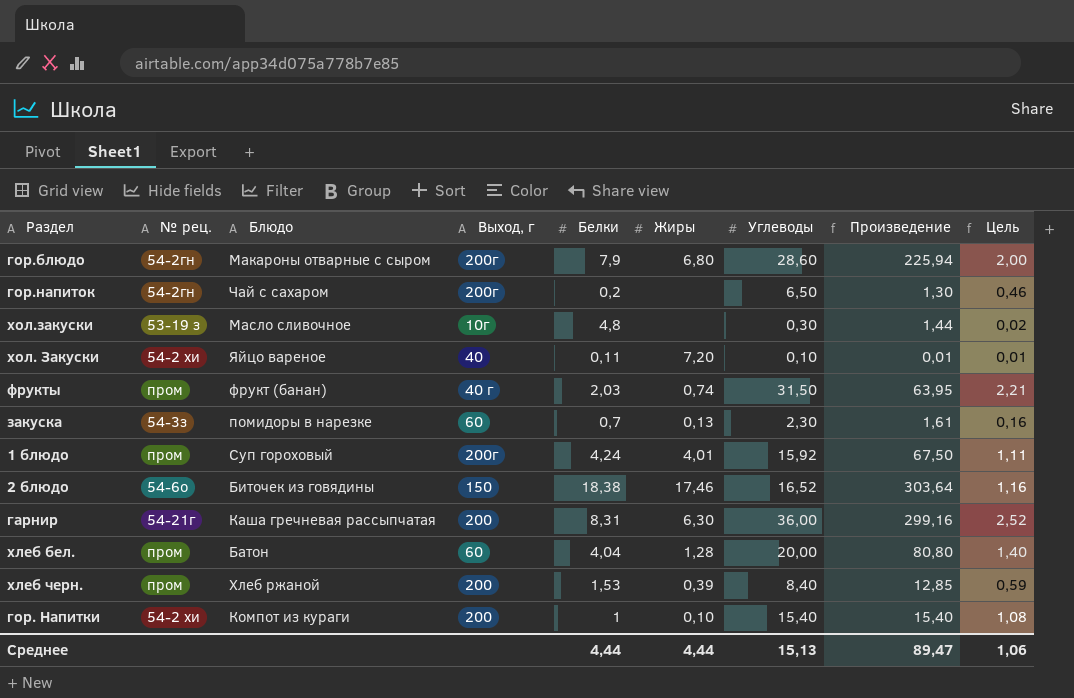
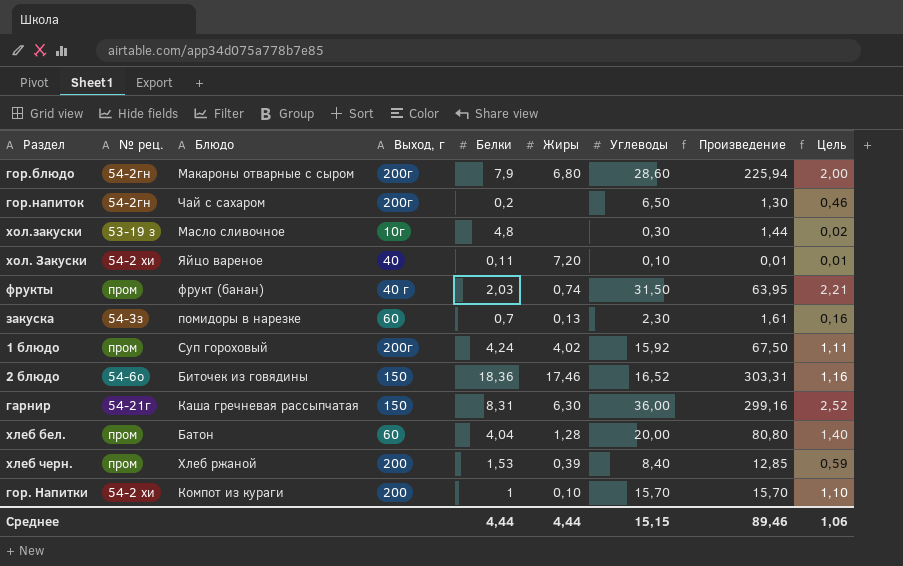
1 блюдо | Жиры: 4,01 -> 4,02
2 блюдо | Белки: 18,38 -> 18,36
2 блюдо | Произведение: 303,64 -> 303,31
гарнир | Выход, г: 200 -> 150
гор. Напитки | Углеводы: 15,40 -> 15,70
гор. Напитки | Произведение: 15,40 -> 15,70
гор. Напитки | Цель: 1,08 -> 1,10
Среднее | Углеводы: 15,13 -> 15,15
Среднее | Произведение: 89,47 -> 89,46

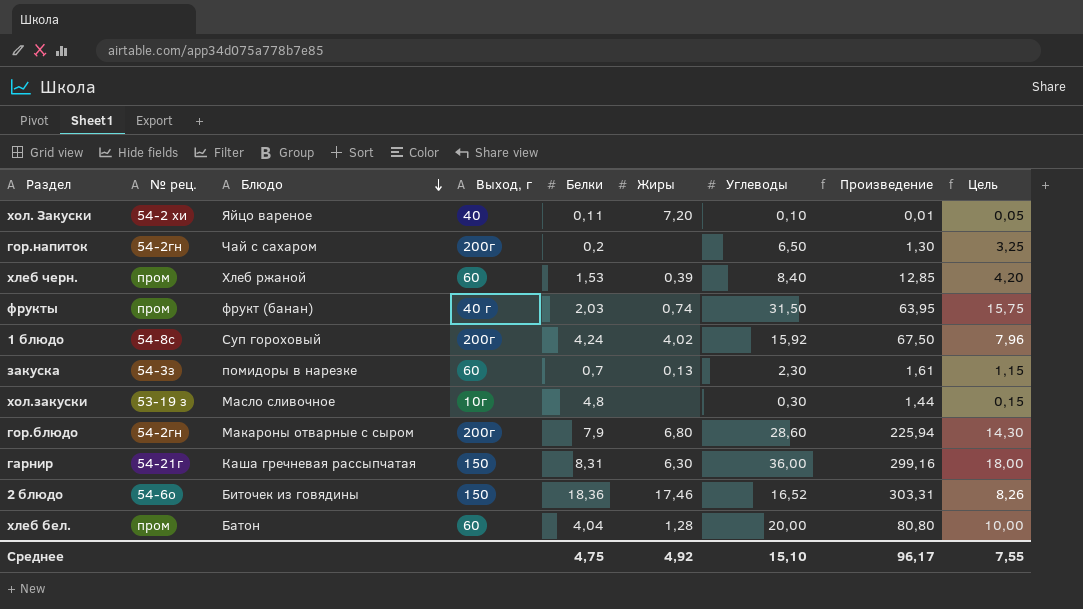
row order: none -> Блюдо descending
column Цель | formula: [Углеводы] * 0,07 -> [Углеводы] * 0,5
row гор. Напитки: 54-2 хи | Компот из кураги | 200 | 1 | 0,10 | 15,70 | 15,70 | 1,10 -> none
хлеб черн. | Выход, г: 200 -> 60
1 блюдо | № рец.: пром -> 54-8с
Среднее | Белки: 4,44 -> 4,75
Среднее | Жиры: 4,44 -> 4,92
Среднее | Углеводы: 15,15 -> 15,10
Среднее | Произведение: 89,46 -> 96,17
Среднее | Цель: 1,06 -> 7,55

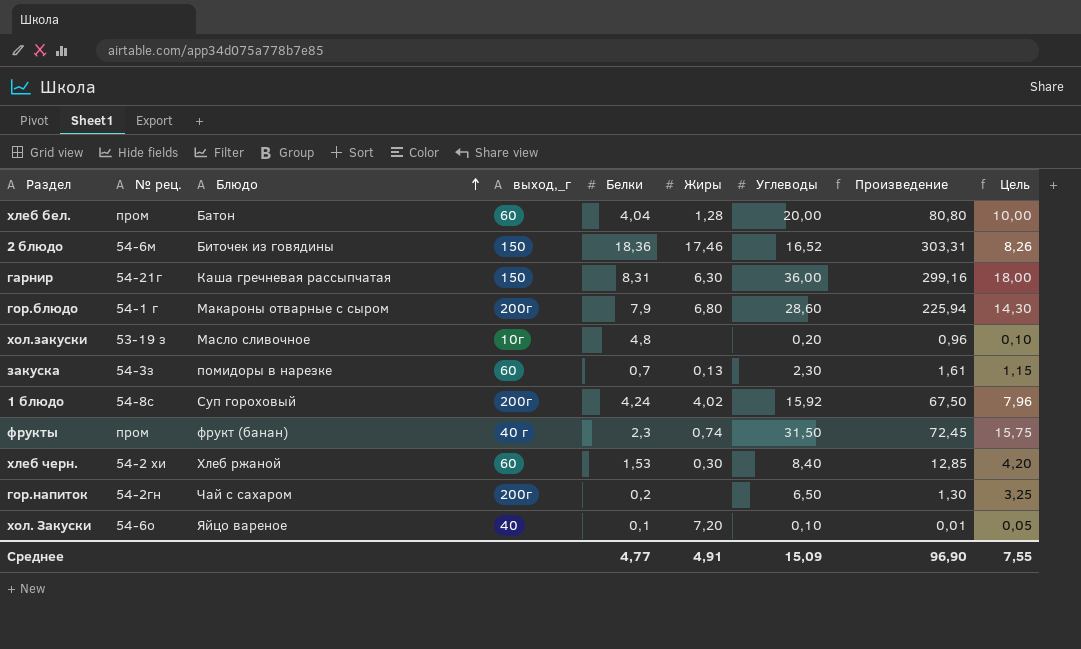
row order: Блюдо descending -> Блюдо ascending
column name: Выход, г -> выход,_г
2 блюдо | № рец.: 54-6о -> 54-6м
гор.блюдо | № рец.: 54-2гн -> 54-1 г
хол.закуски | Углеводы: 0,30 -> 0,20
хол.закуски | Произведение: 1,44 -> 0,96
хол.закуски | Цель: 0,15 -> 0,10
фрукты | Белки: 2,03 -> 2,3
фрукты | Произведение: 63,95 -> 72,45
хлеб черн. | № рец.: пром -> 54-2 хи
хлеб черн. | Жиры: 0,39 -> 0,30
хол. Закуски | № рец.: 54-2 хи -> 54-6о
хол. Закуски | Белки: 0,11 -> 0,1
Среднее | Белки: 4,75 -> 4,77
Среднее | Жиры: 4,92 -> 4,91
Среднее | Углеводы: 15,10 -> 15,09
Среднее | Произведение: 96,17 -> 96,90

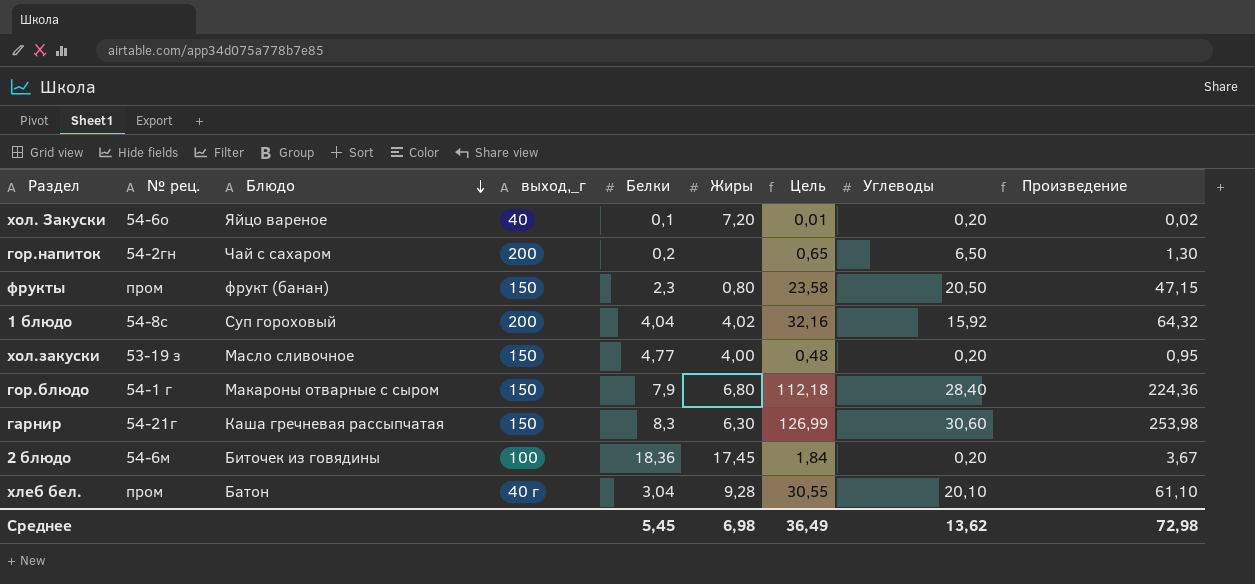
row order: Блюдо ascending -> Блюдо descending
column Цель | formula: [Углеводы] * 0,5 -> [Произведение] * 0,5
column Цель | position: 9 -> 7
row закуска: 54-3з | помидоры в нарезке | 60 | 0,7 | 0,13 | 2,30 | 1,61 | 1,15 -> none
row хлеб черн.: 54-2 хи | Хлеб ржаной | 60 | 1,53 | 0,30 | 8,40 | 12,85 | 4,20 -> none
хол. Закуски | Углеводы: 0,10 -> 0,20
хол. Закуски | Произведение: 0,01 -> 0,02
гор.напиток | выход,_г: 200г -> 200
фрукты | выход,_г: 40 г -> 150
фрукты | Жиры: 0,74 -> 0,80
фрукты | Углеводы: 31,50 -> 20,50
фрукты | Произведение: 72,45 -> 47,15
1 блюдо | выход,_г: 200г -> 200
1 блюдо | Белки: 4,24 -> 4,04
1 блюдо | Произведение: 67,50 -> 64,32
хол.закуски | выход,_г: 10г -> 150
хол.закуски | Белки: 4,8 -> 4,77
хол.закуски | Жиры: none -> 4,00
хол.закуски | Произведение: 0,96 -> 0,95
гор.блюдо | выход,_г: 200г -> 150
гор.блюдо | Углеводы: 28,60 -> 28,40
гор.блюдо | Произведение: 225,94 -> 224,36
гарнир | Белки: 8,31 -> 8,3
гарнир | Углеводы: 36,00 -> 30,60
гарнир | Произведение: 299,16 -> 253,98
2 блюдо | выход,_г: 150 -> 100
2 блюдо | Жиры: 17,46 -> 17,45
2 блюдо | Углеводы: 16,52 -> 0,20
2 блюдо | Произведение: 303,31 -> 3,67
хлеб бел. | выход,_г: 60 -> 40 г
хлеб бел. | Белки: 4,04 -> 3,04
хлеб бел. | Жиры: 1,28 -> 9,28
хлеб бел. | Углеводы: 20,00 -> 20,10
хлеб бел. | Произведение: 80,80 -> 61,10
Среднее | Белки: 4,77 -> 5,45
Среднее | Жиры: 4,91 -> 6,98
Среднее | Цель: 7,55 -> 36,49
Среднее | Углеводы: 15,09 -> 13,62
Среднее | Произведение: 96,90 -> 72,98

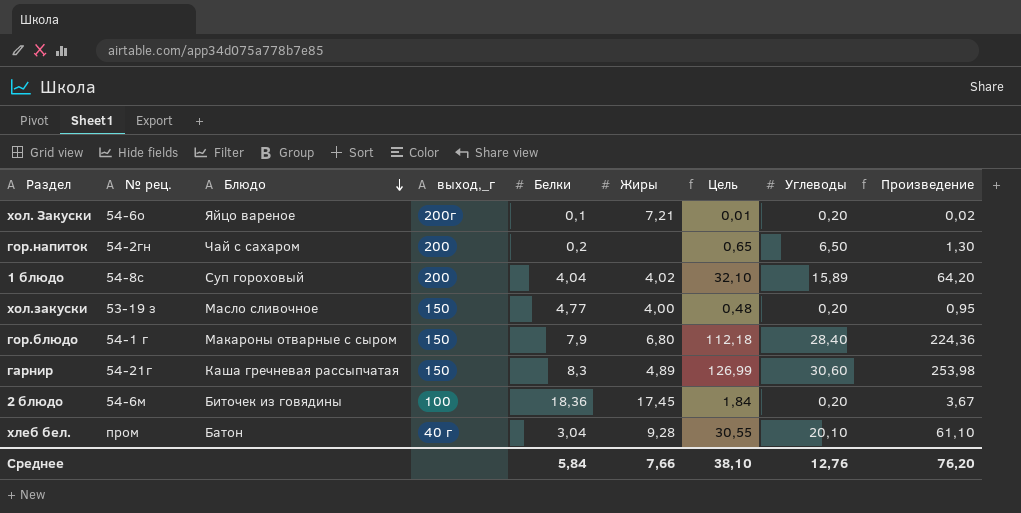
row фрукты: пром | фрукт (банан) | 150 | 2,3 | 0,80 | 23,58 | 20,50 | 47,15 -> none
хол. Закуски | выход,_г: 40 -> 200г
хол. Закуски | Жиры: 7,20 -> 7,21
1 блюдо | Цель: 32,16 -> 32,10
1 блюдо | Углеводы: 15,92 -> 15,89
1 блюдо | Произведение: 64,32 -> 64,20
гарнир | Жиры: 6,30 -> 4,89
Среднее | Белки: 5,45 -> 5,84
Среднее | Жиры: 6,98 -> 7,66
Среднее | Цель: 36,49 -> 38,10
Среднее | Углеводы: 13,62 -> 12,76
Среднее | Произведение: 72,98 -> 76,20

